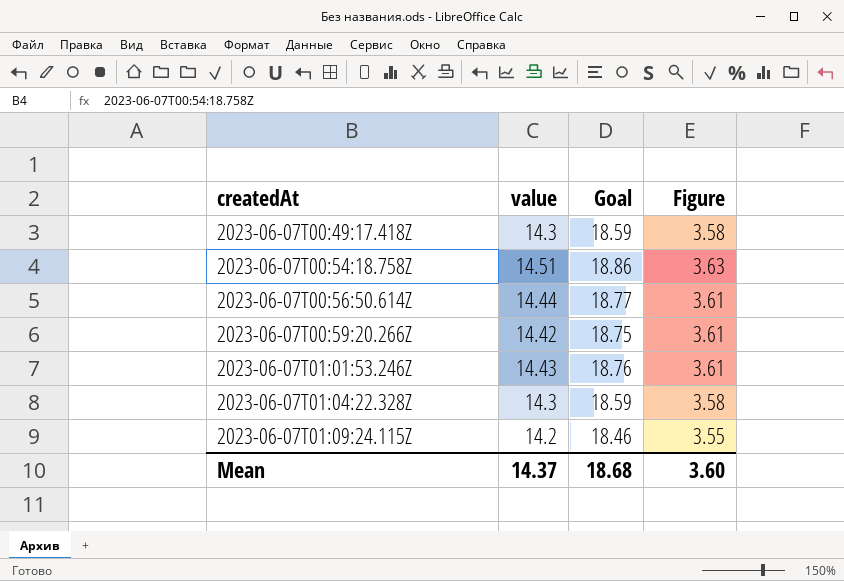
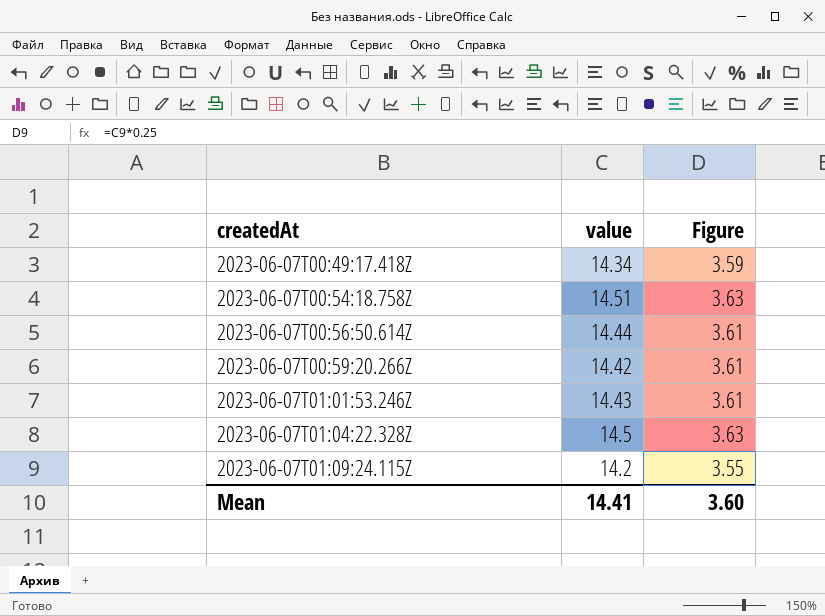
column Goal | formula: [value] * 1.3 -> none
2023-06-07T00:49:17.418Z | value: 14.3 -> 14.34
2023-06-07T00:49:17.418Z | Figure: 3.58 -> 3.59
2023-06-07T01:04:22.328Z | value: 14.3 -> 14.5
2023-06-07T01:04:22.328Z | Figure: 3.58 -> 3.63
Mean | value: 14.37 -> 14.41

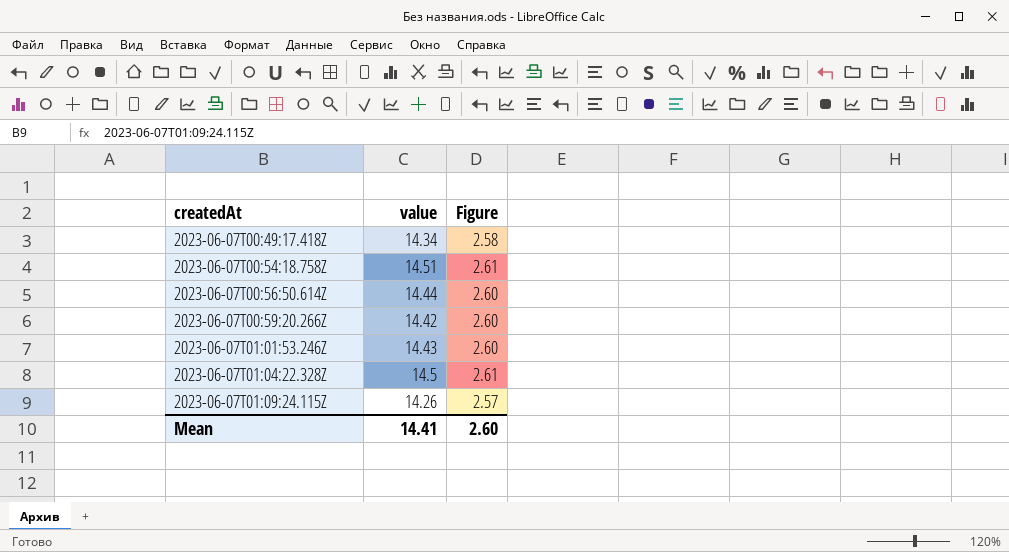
column Figure | formula: [value] * 0.25 -> [value] * 0.18
2023-06-07T01:09:24.115Z | value: 14.2 -> 14.26
Mean | Figure: 3.60 -> 2.60

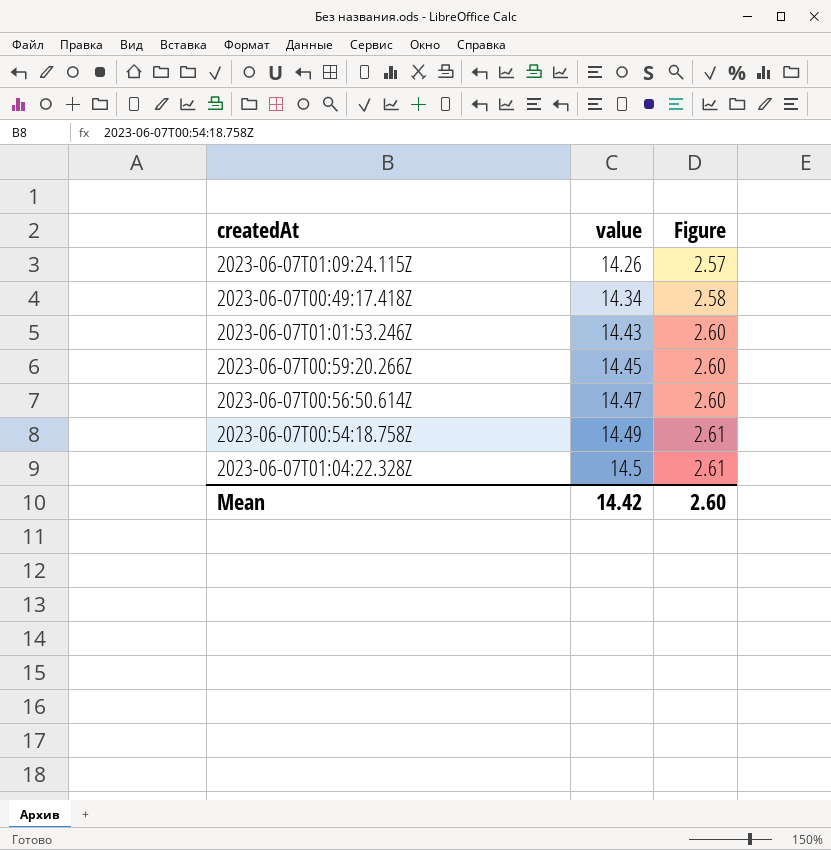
row order: createdAt ascending -> value ascending
2023-06-07T00:59:20.266Z | value: 14.42 -> 14.45
2023-06-07T00:56:50.614Z | value: 14.44 -> 14.47
2023-06-07T00:54:18.758Z | value: 14.51 -> 14.49
Mean | value: 14.41 -> 14.42

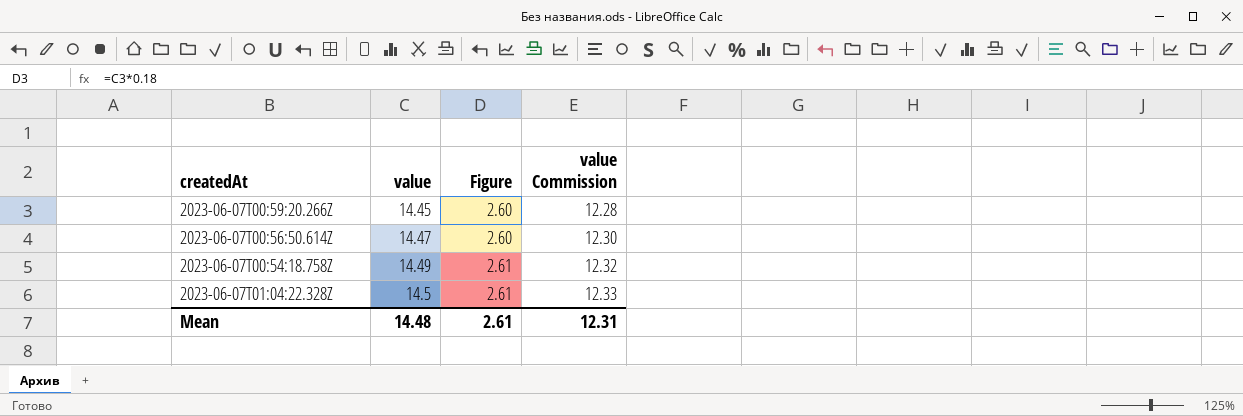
column value Commission | formula: none -> [value] * 0.85
row 2023-06-07T01:09:24.115Z: 14.26 | 2.57 -> none
row 2023-06-07T00:49:17.418Z: 14.34 | 2.58 -> none
row 2023-06-07T01:01:53.246Z: 14.43 | 2.60 -> none
Mean | value: 14.42 -> 14.48
Mean | Figure: 2.60 -> 2.61

